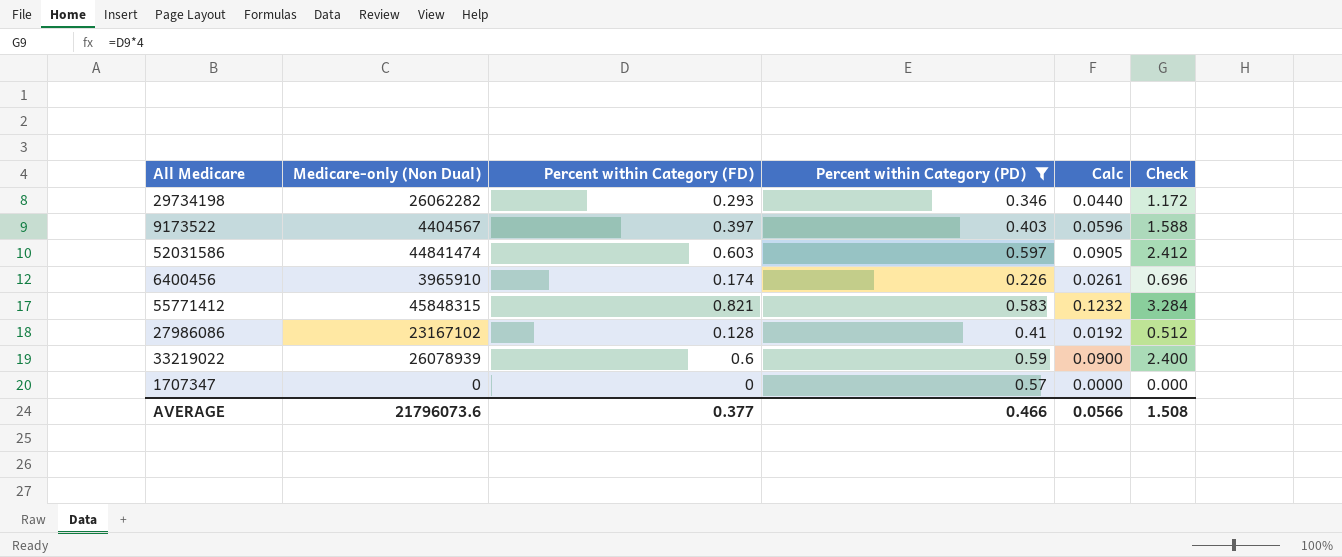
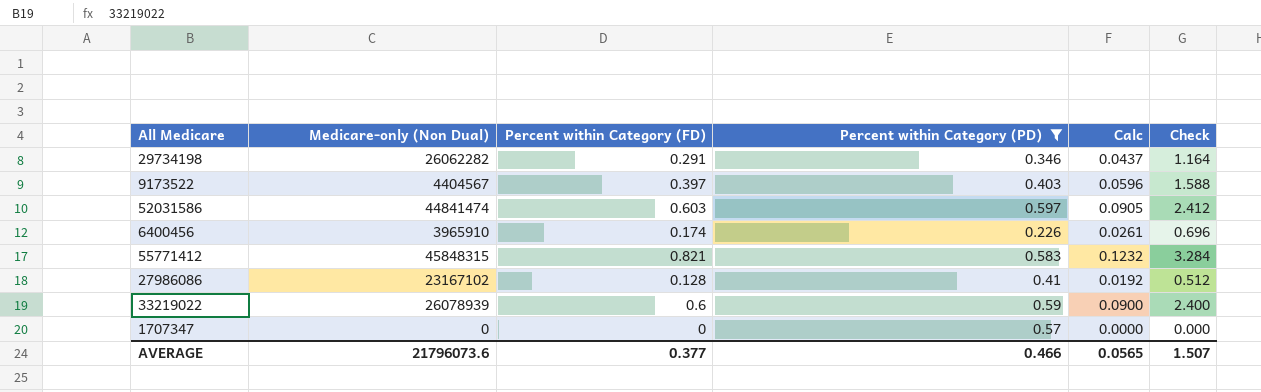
29734198 | Percent within Category (FD): 0.293 -> 0.291
29734198 | Calc: 0.0440 -> 0.0437
29734198 | Check: 1.172 -> 1.164
AVERAGE | Calc: 0.0566 -> 0.0565
AVERAGE | Check: 1.508 -> 1.507

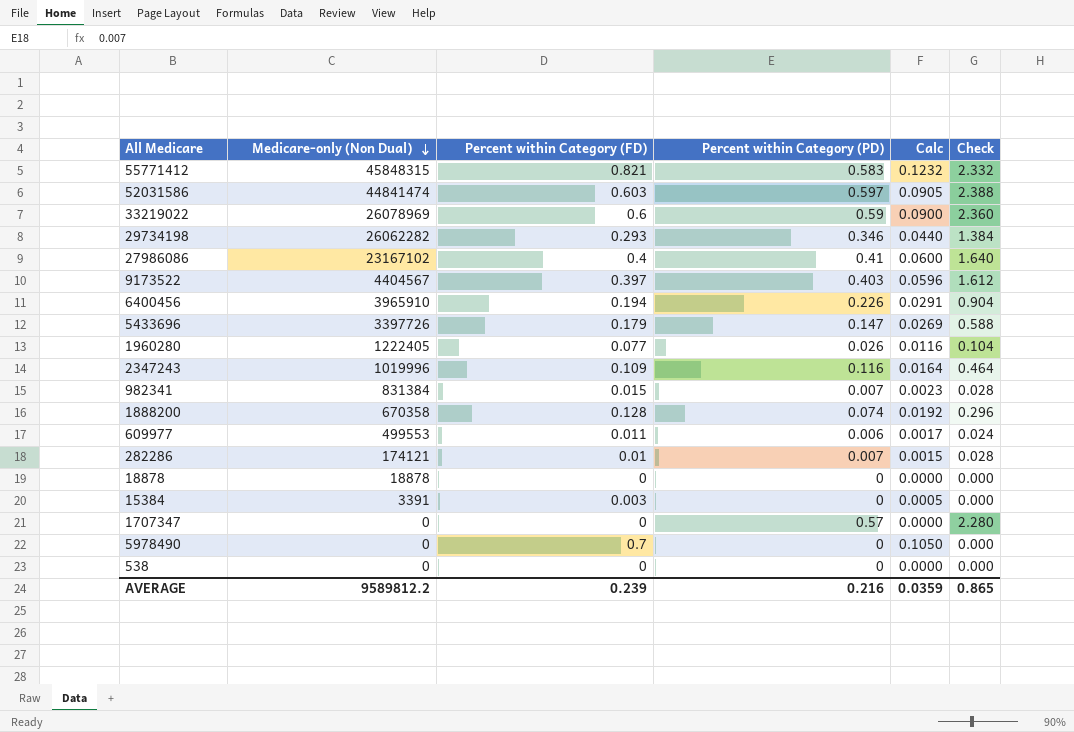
filter: Percent within Category (PD) >= 0.226 -> none
row order: none -> Medicare-only (Non Dual) descending
column Check | formula: [Percent within Category (FD)] * 4 -> [Percent within Category (PD)] * 4
33219022 | Medicare-only (Non Dual): 26078939 -> 26078969
29734198 | Percent within Category (FD): 0.291 -> 0.293
29734198 | Calc: 0.0437 -> 0.0440
27986086 | Percent within Category (FD): 0.128 -> 0.4
27986086 | Calc: 0.0192 -> 0.0600
6400456 | Percent within Category (FD): 0.174 -> 0.194
6400456 | Calc: 0.0261 -> 0.0291
AVERAGE | Medicare-only (Non Dual): 21796073.6 -> 9589812.2
AVERAGE | Percent within Category (FD): 0.377 -> 0.239
AVERAGE | Percent within Category (PD): 0.466 -> 0.216
AVERAGE | Calc: 0.0565 -> 0.0359
AVERAGE | Check: 1.507 -> 0.865

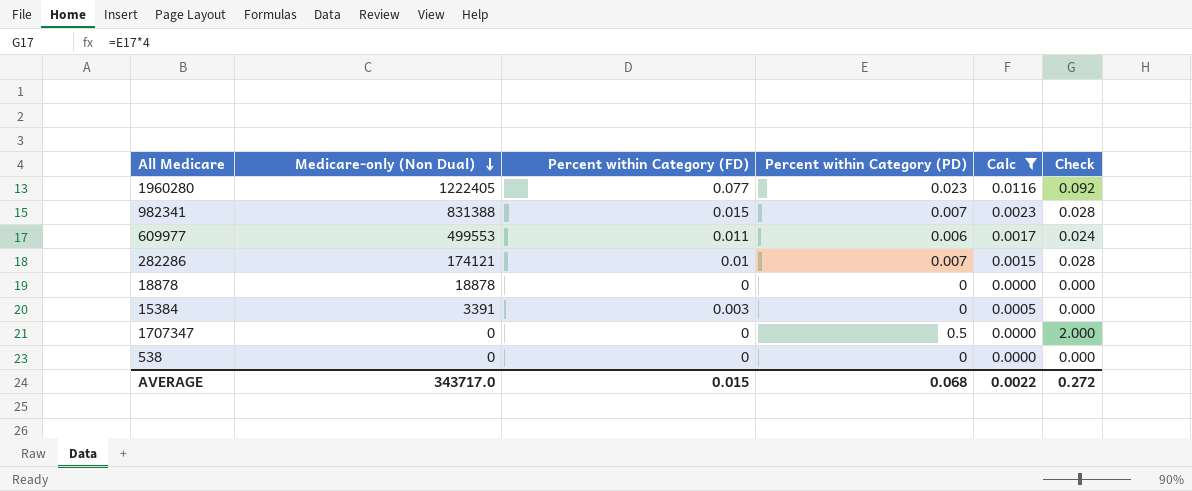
filter: none -> Calc <= 0.0116
1960280 | Percent within Category (PD): 0.026 -> 0.023
1960280 | Check: 0.104 -> 0.092
982341 | Medicare-only (Non Dual): 831384 -> 831388
1707347 | Percent within Category (PD): 0.57 -> 0.5
1707347 | Check: 2.280 -> 2.000
AVERAGE | Medicare-only (Non Dual): 9589812.2 -> 343717.0
AVERAGE | Percent within Category (FD): 0.239 -> 0.015
AVERAGE | Percent within Category (PD): 0.216 -> 0.068
AVERAGE | Calc: 0.0359 -> 0.0022
AVERAGE | Check: 0.865 -> 0.272

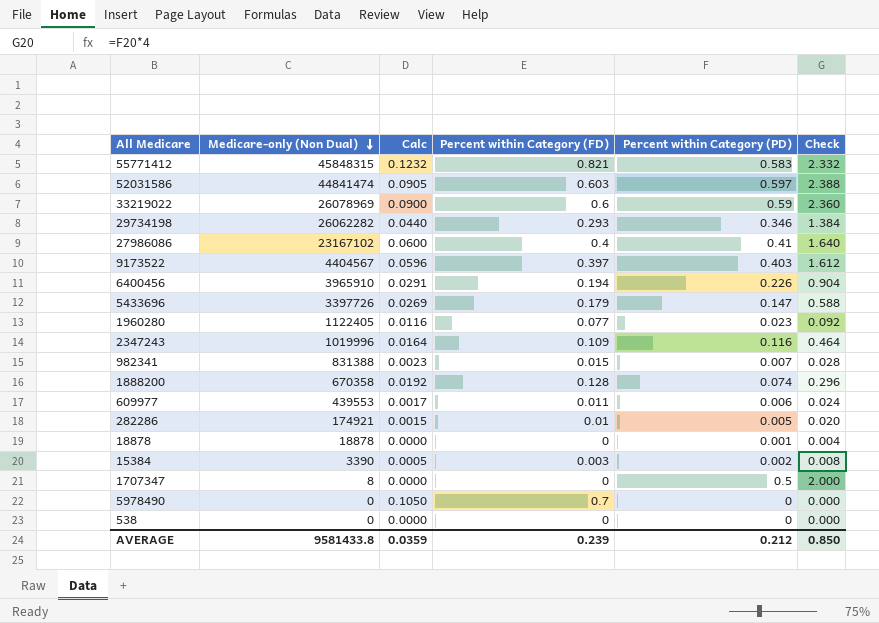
filter: Calc <= 0.0116 -> none
column Calc | position: 5 -> 3
1960280 | Medicare-only (Non Dual): 1222405 -> 1122405
609977 | Medicare-only (Non Dual): 499553 -> 439553
282286 | Medicare-only (Non Dual): 174121 -> 174921
282286 | Percent within Category (PD): 0.007 -> 0.005
282286 | Check: 0.028 -> 0.020
18878 | Percent within Category (PD): 0 -> 0.001
18878 | Check: 0.000 -> 0.004
15384 | Medicare-only (Non Dual): 3391 -> 3390
15384 | Percent within Category (PD): 0 -> 0.002
15384 | Check: 0.000 -> 0.008
1707347 | Medicare-only (Non Dual): 0 -> 8
AVERAGE | Medicare-only (Non Dual): 343717.0 -> 9581433.8
AVERAGE | Calc: 0.0022 -> 0.0359
AVERAGE | Percent within Category (FD): 0.015 -> 0.239
AVERAGE | Percent within Category (PD): 0.068 -> 0.212
AVERAGE | Check: 0.272 -> 0.850

